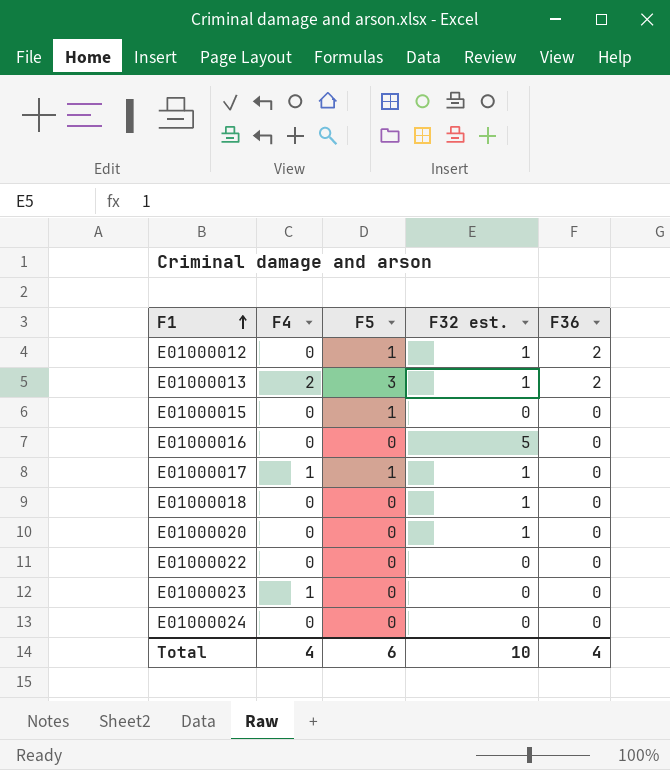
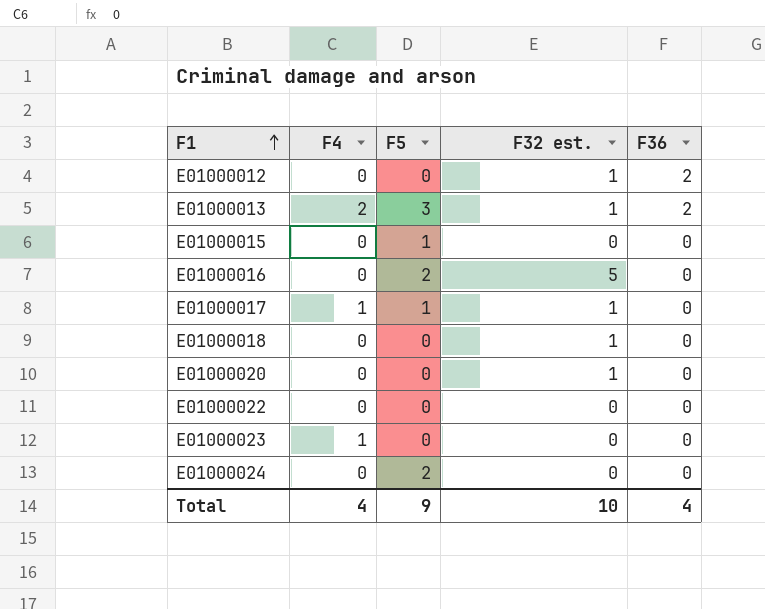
E01000012 | F5: 1 -> 0
E01000016 | F5: 0 -> 2
E01000024 | F5: 0 -> 2
Total | F5: 6 -> 9

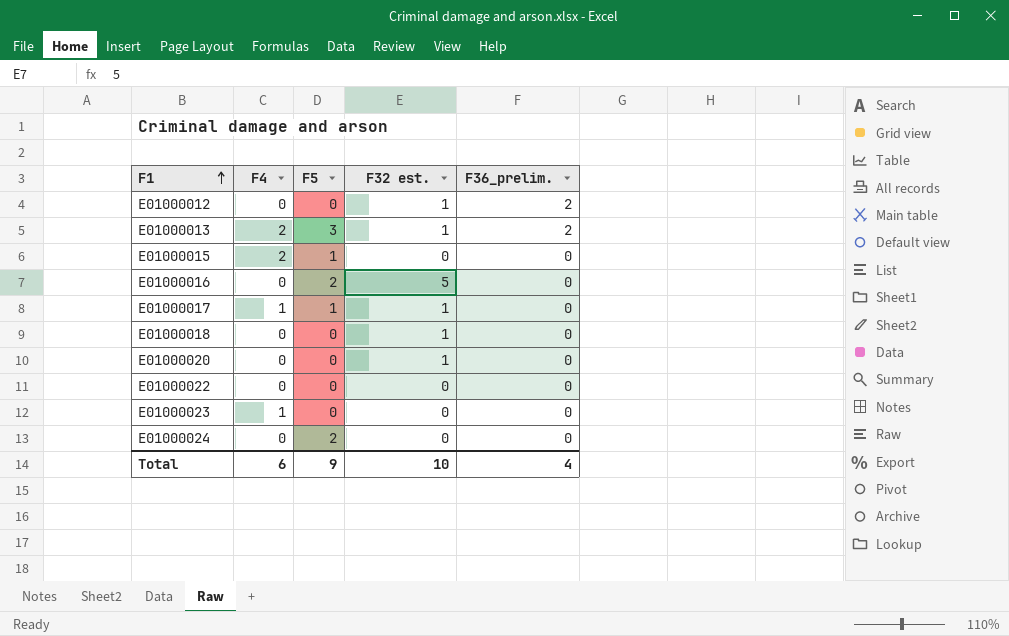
column name: F36 -> F36_prelim.
E01000015 | F4: 0 -> 2
Total | F4: 4 -> 6

